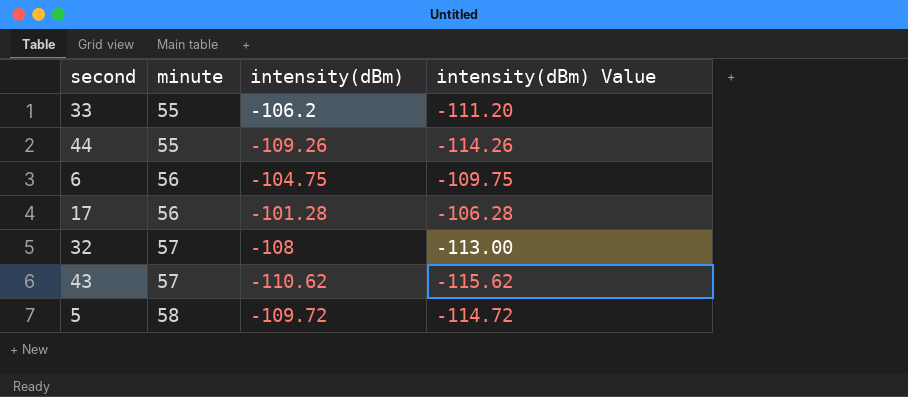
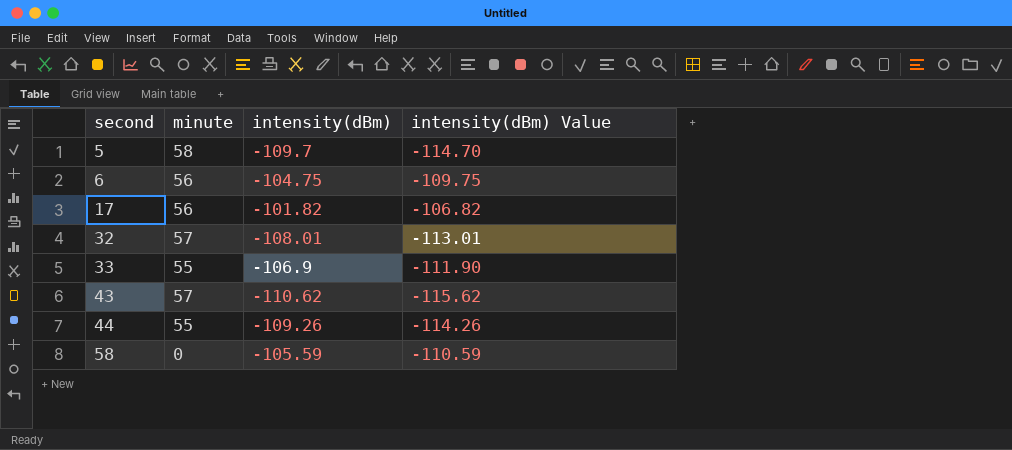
row order: minute ascending -> second ascending
5 | intensity(dBm): -109.72 -> -109.7
5 | intensity(dBm) Value: -114.72 -> -114.70
17 | intensity(dBm): -101.28 -> -101.82
17 | intensity(dBm) Value: -106.28 -> -106.82
32 | intensity(dBm): -108 -> -108.01
32 | intensity(dBm) Value: -113.00 -> -113.01
33 | intensity(dBm): -106.2 -> -106.9
33 | intensity(dBm) Value: -111.20 -> -111.90
row 58: none -> 0 | -105.59 | -110.59

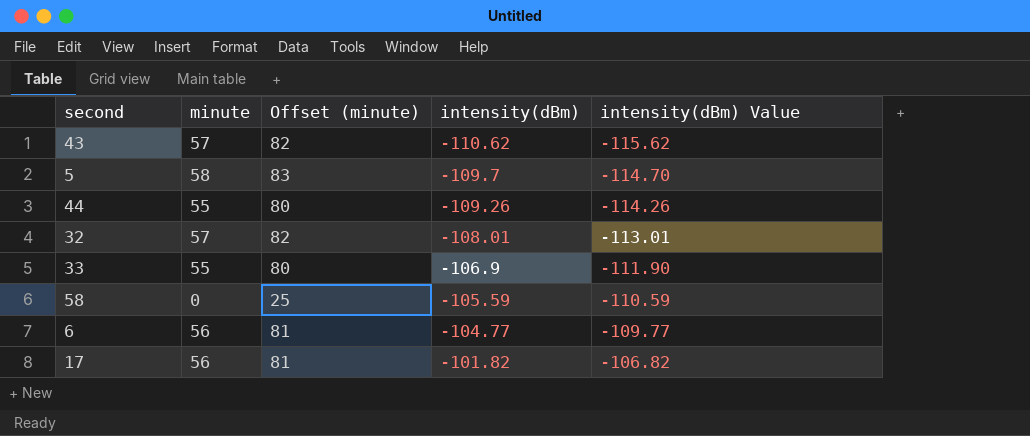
row order: second ascending -> intensity(dBm) ascending
column Offset (minute) | formula: none -> [minute] + 25
6 | intensity(dBm): -104.75 -> -104.77
6 | intensity(dBm) Value: -109.75 -> -109.77

